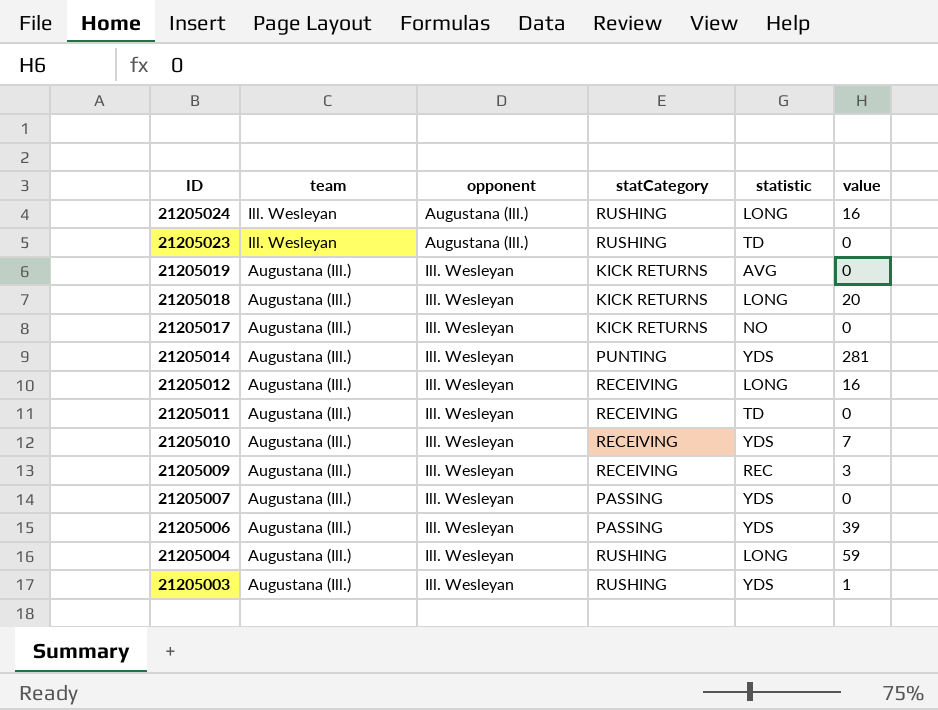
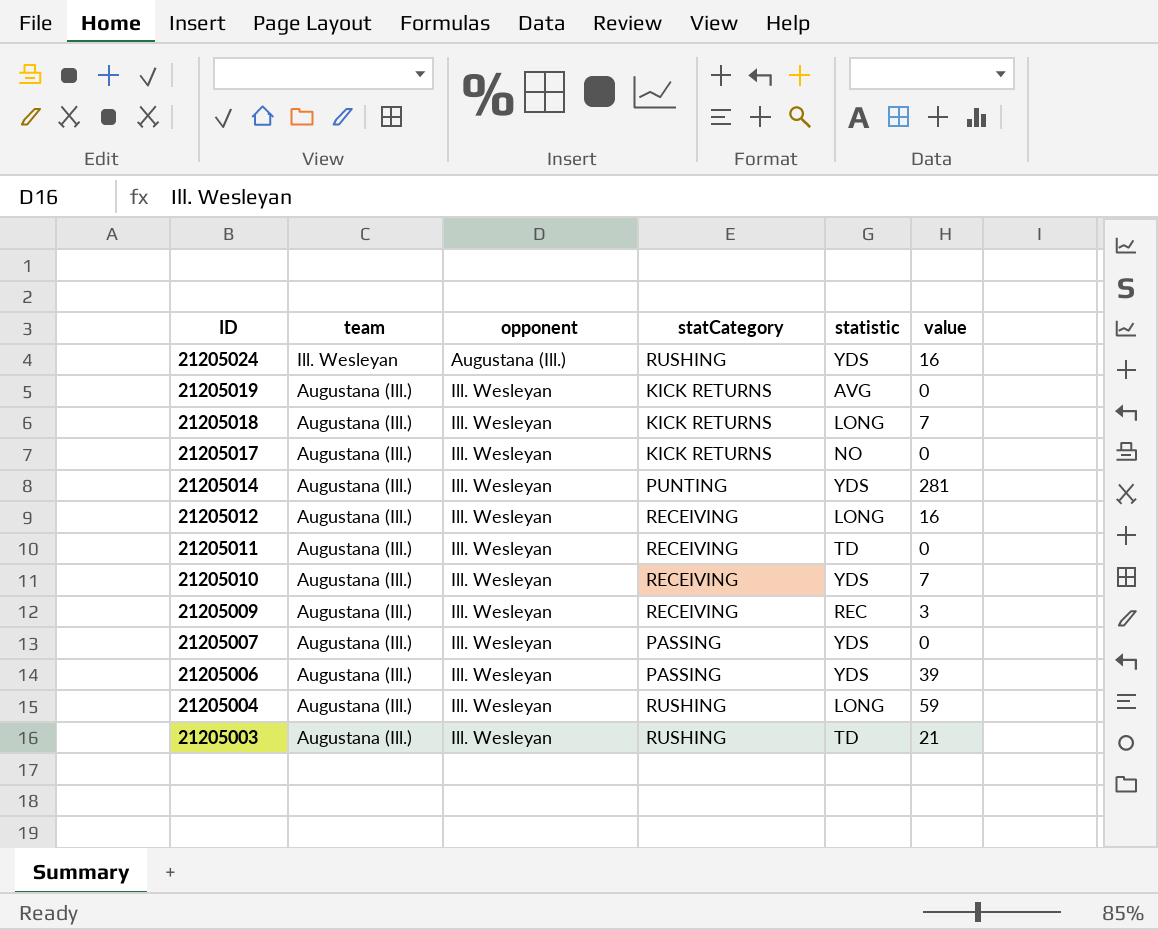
row 21205023: Ill. Wesleyan | Augustana (Ill.) | RUSHING | TD | 0 -> none
21205024 | statistic: LONG -> YDS
21205018 | value: 20 -> 7
21205003 | statistic: YDS -> TD
21205003 | value: 1 -> 21

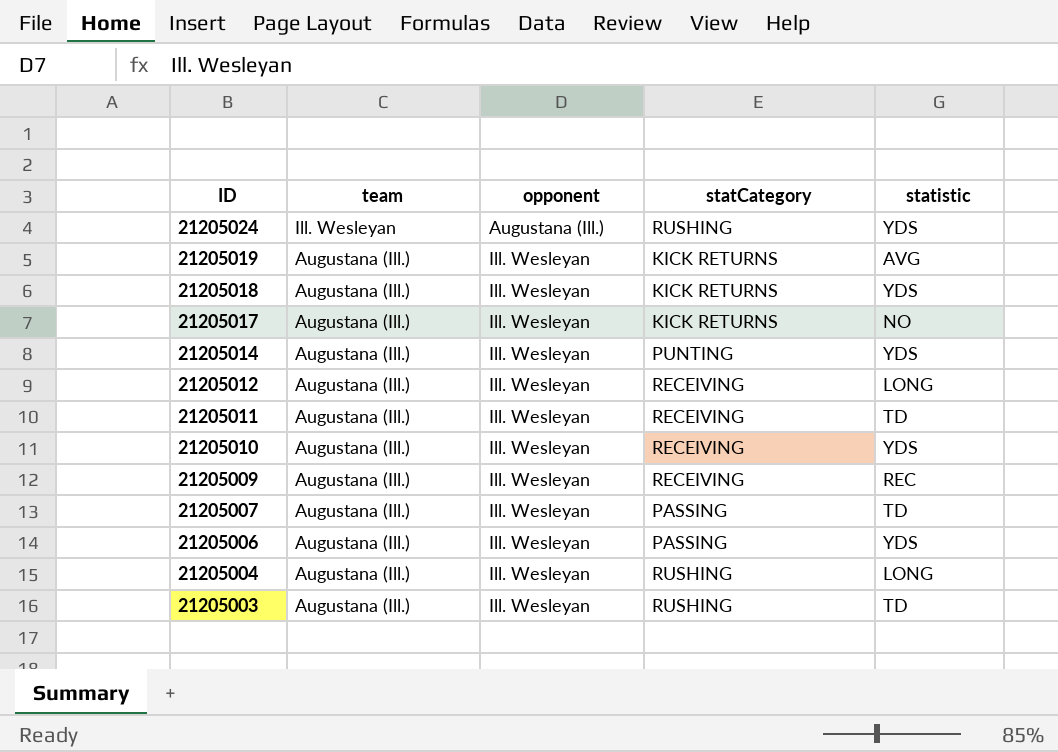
column value | position: 6 -> none
21205018 | statistic: LONG -> YDS
21205007 | statistic: YDS -> TD

